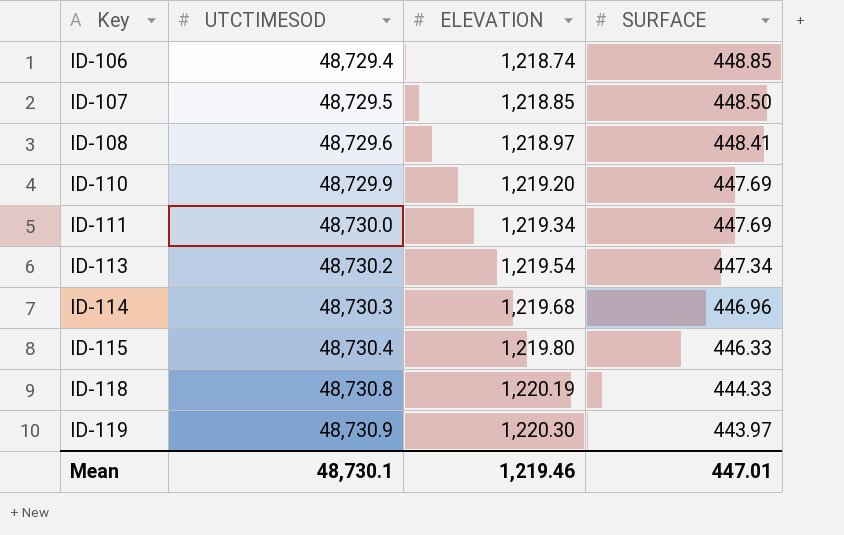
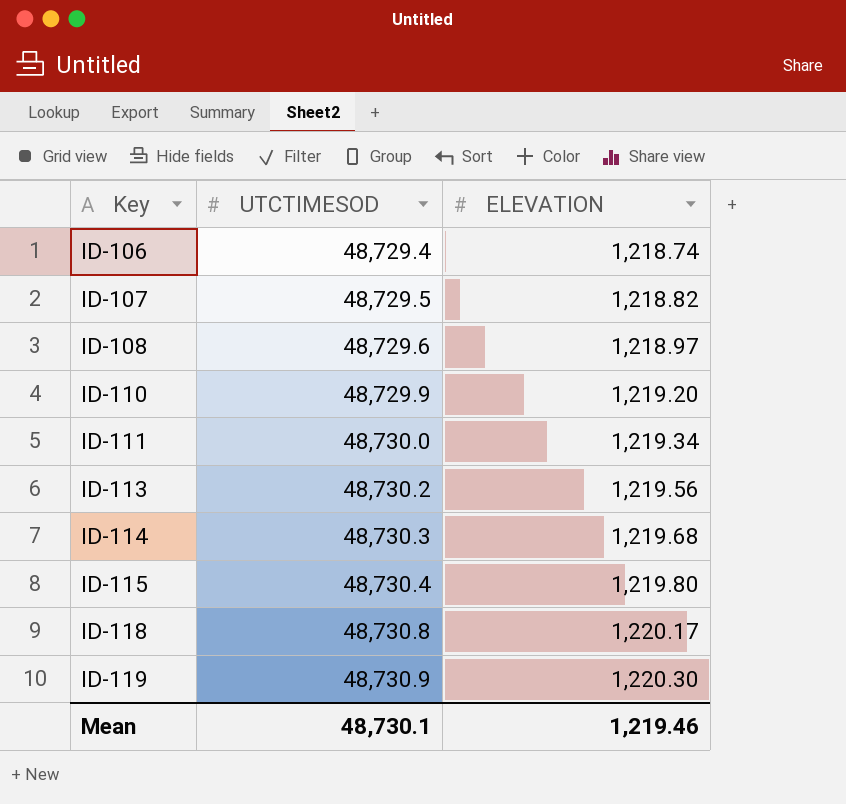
column SURFACE | position: 4 -> none
ID-107 | ELEVATION: 1,218.85 -> 1,218.82
ID-113 | ELEVATION: 1,219.54 -> 1,219.56
ID-118 | ELEVATION: 1,220.19 -> 1,220.17

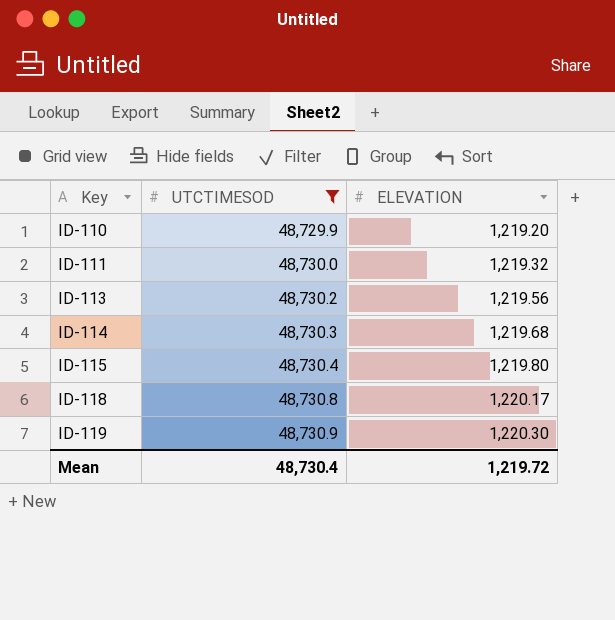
filter: none -> UTCTIMESOD >= 48,729.9
ID-111 | ELEVATION: 1,219.34 -> 1,219.32
Mean | UTCTIMESOD: 48,730.1 -> 48,730.4
Mean | ELEVATION: 1,219.46 -> 1,219.72

